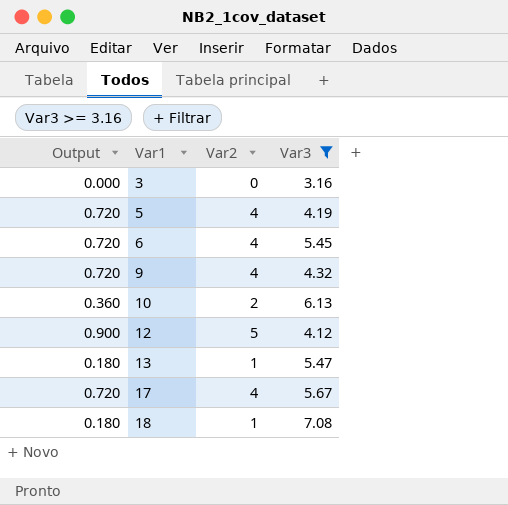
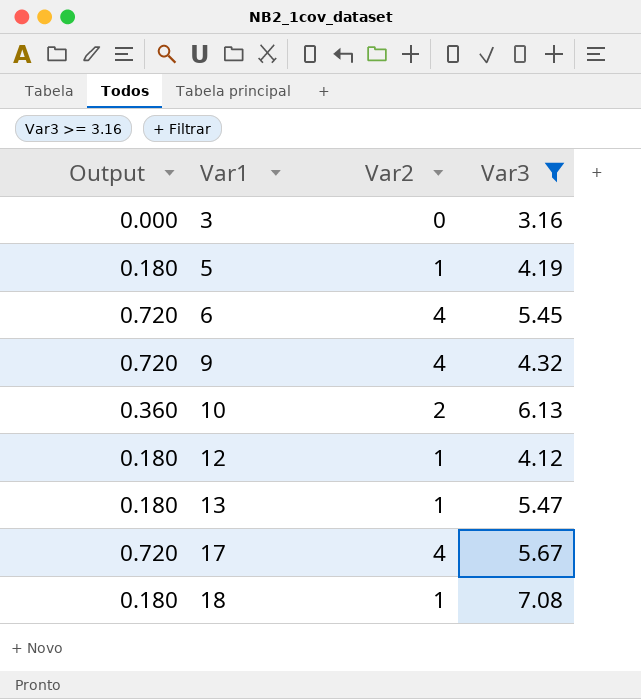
5 | Output: 0.720 -> 0.180
5 | Var2: 4 -> 1
12 | Output: 0.900 -> 0.180
12 | Var2: 5 -> 1

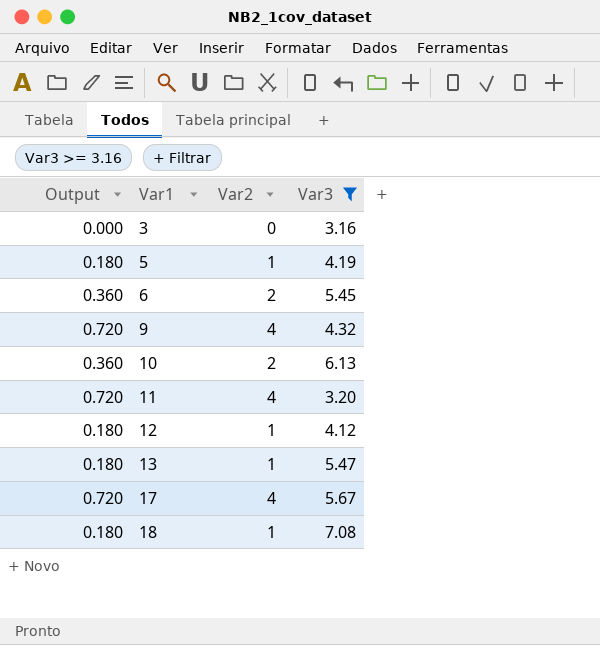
6 | Output: 0.720 -> 0.360
6 | Var2: 4 -> 2
row 11: none -> 0.720 | 4 | 3.20

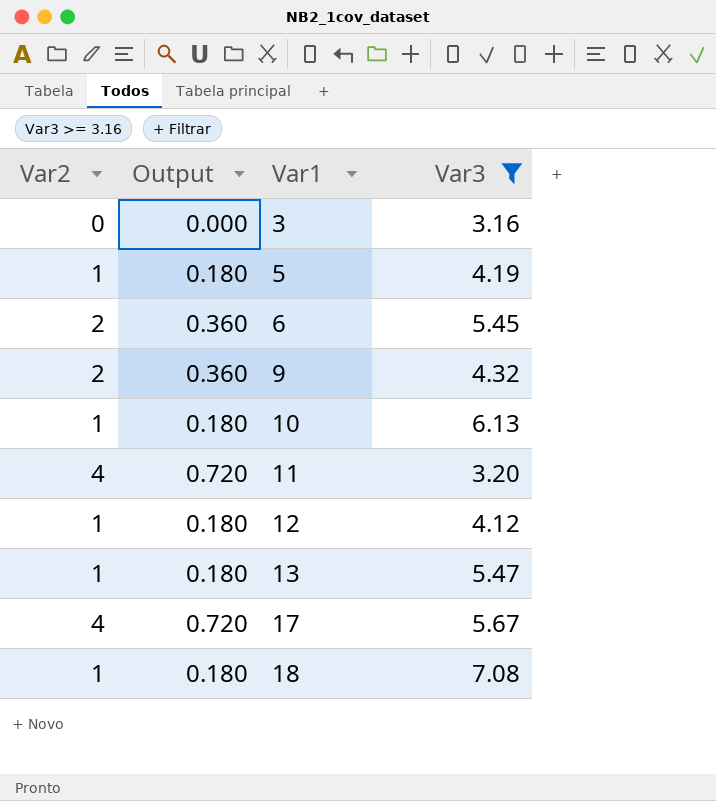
column Var2 | position: 3 -> 1
9 | Var2: 4 -> 2
9 | Output: 0.720 -> 0.360
10 | Var2: 2 -> 1
10 | Output: 0.360 -> 0.180

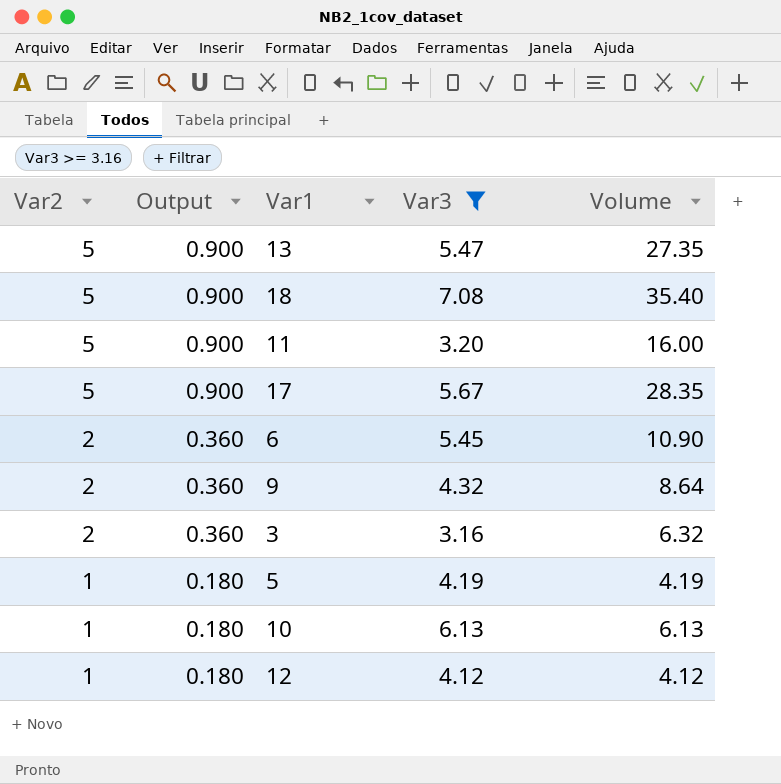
row order: Var1 ascending -> Var2 descending
column Volume | formula: none -> [Var2] * [Var3]
13 | Var2: 1 -> 5
13 | Output: 0.180 -> 0.900
18 | Var2: 1 -> 5
18 | Output: 0.180 -> 0.900
11 | Var2: 4 -> 5
11 | Output: 0.720 -> 0.900
17 | Var2: 4 -> 5
17 | Output: 0.720 -> 0.900
3 | Var2: 0 -> 2
3 | Output: 0.000 -> 0.360

